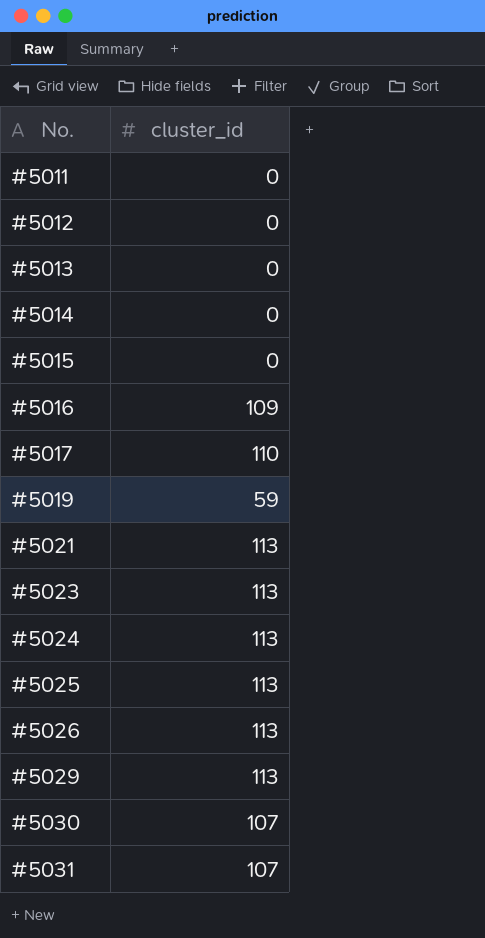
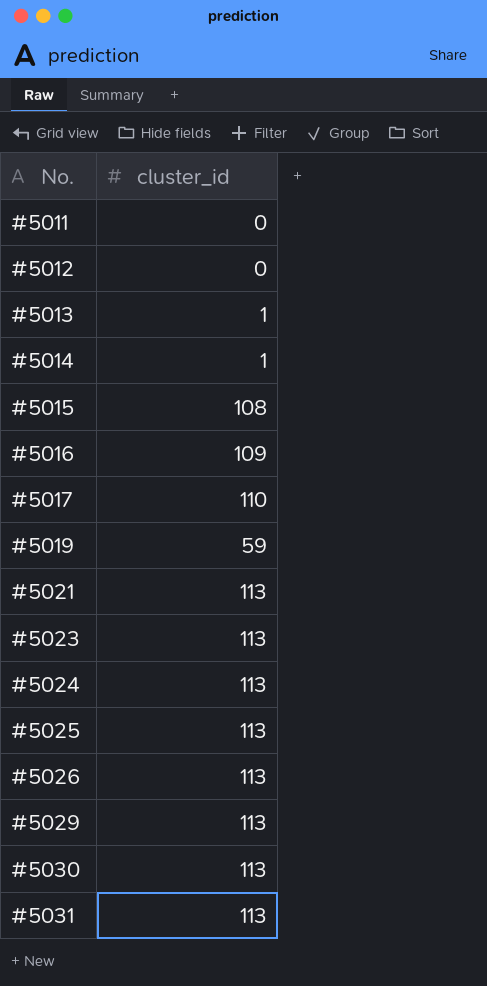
#5013 | cluster_id: 0 -> 1
#5014 | cluster_id: 0 -> 1
#5015 | cluster_id: 0 -> 108
#5030 | cluster_id: 107 -> 113
#5031 | cluster_id: 107 -> 113

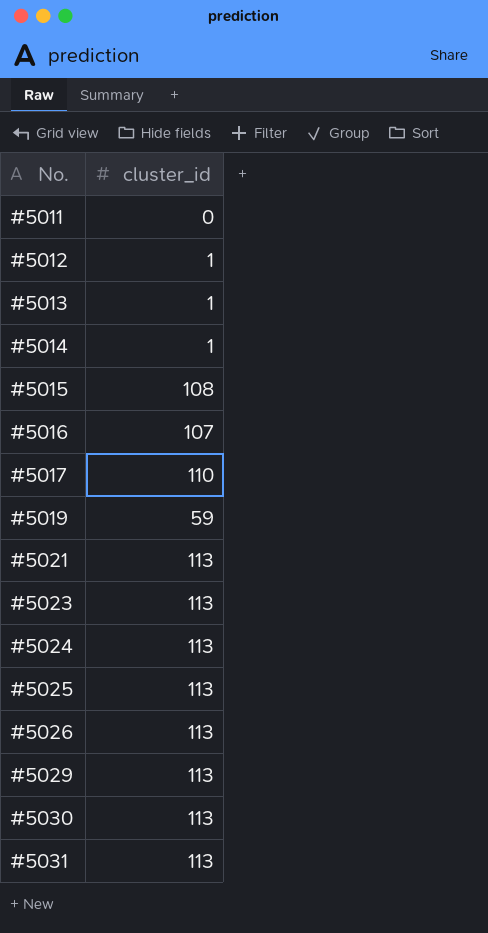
#5012 | cluster_id: 0 -> 1
#5016 | cluster_id: 109 -> 107

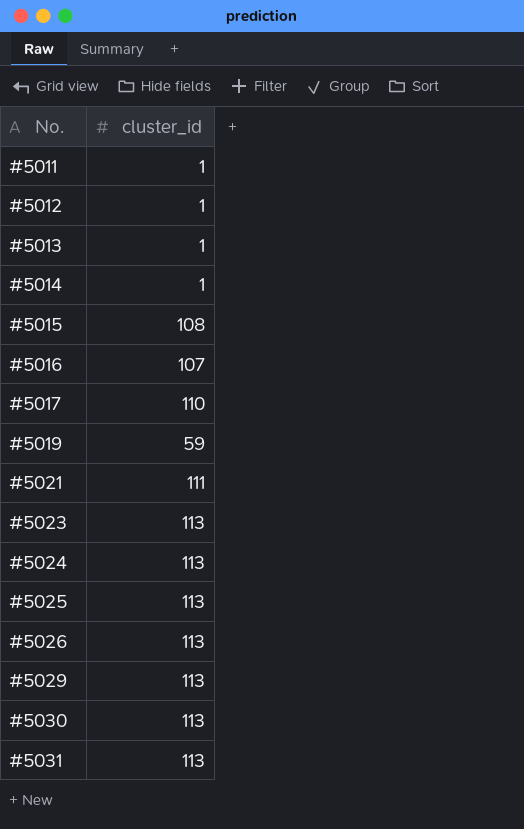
#5011 | cluster_id: 0 -> 1
#5021 | cluster_id: 113 -> 111

